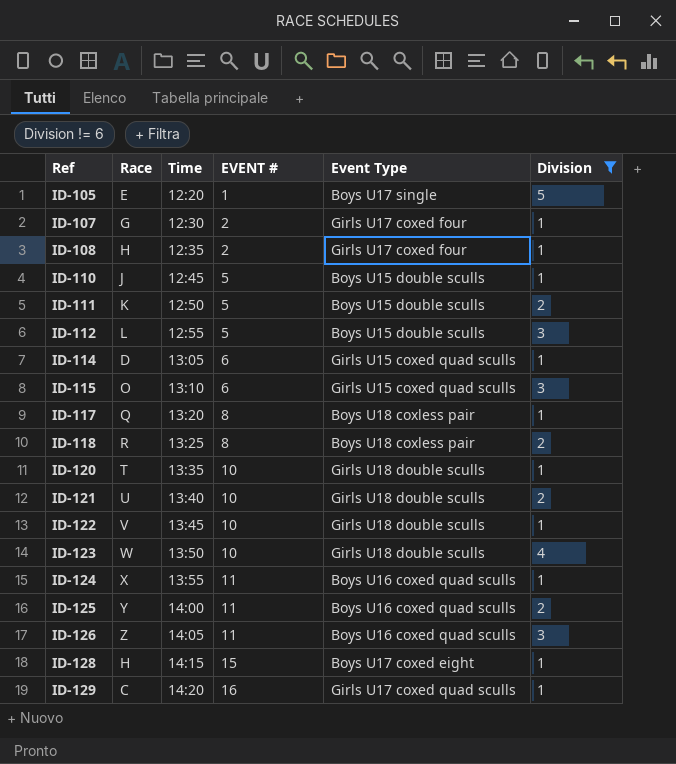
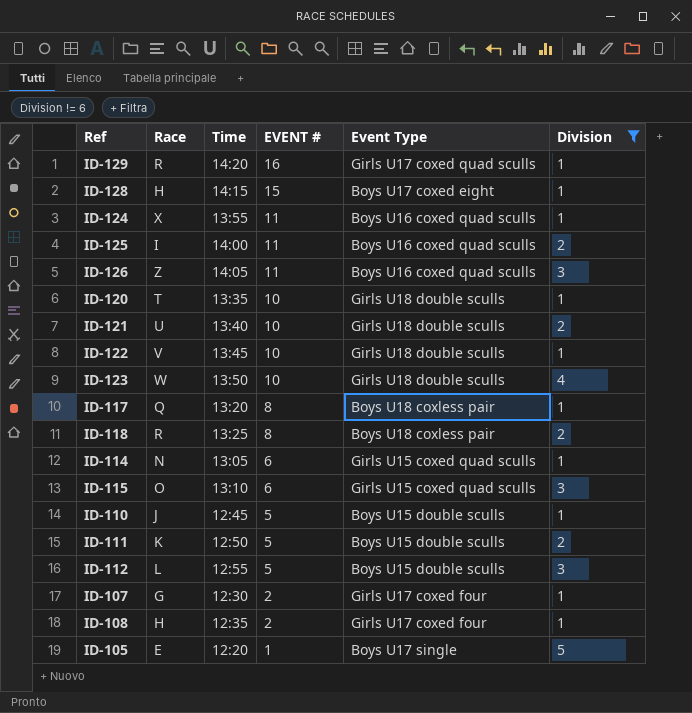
row order: Ref ascending -> EVENT # descending
ID-129 | Race: C -> R
ID-125 | Race: Y -> I
ID-114 | Race: D -> N

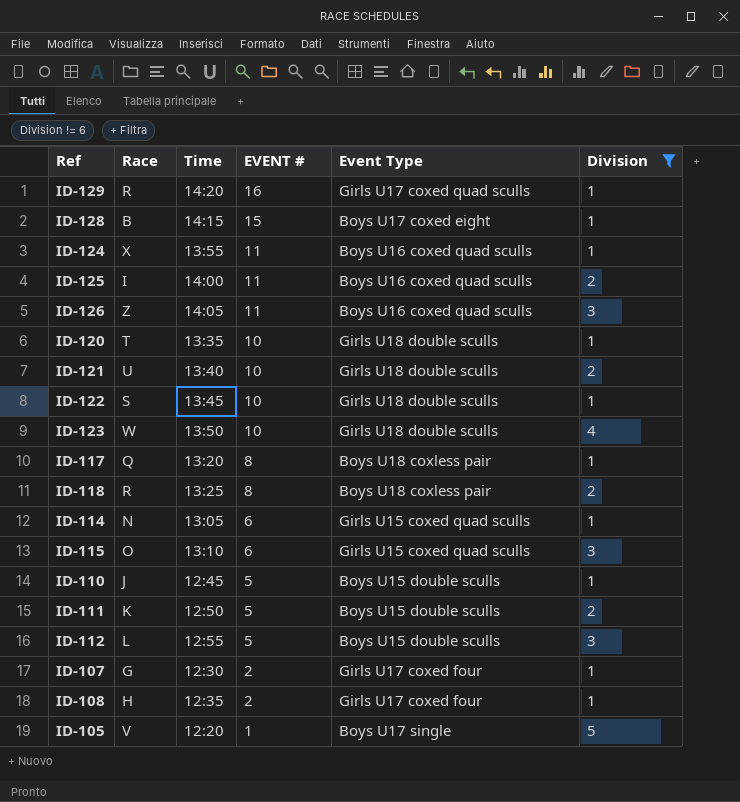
ID-128 | Race: H -> B
ID-122 | Race: V -> S
ID-105 | Race: E -> V

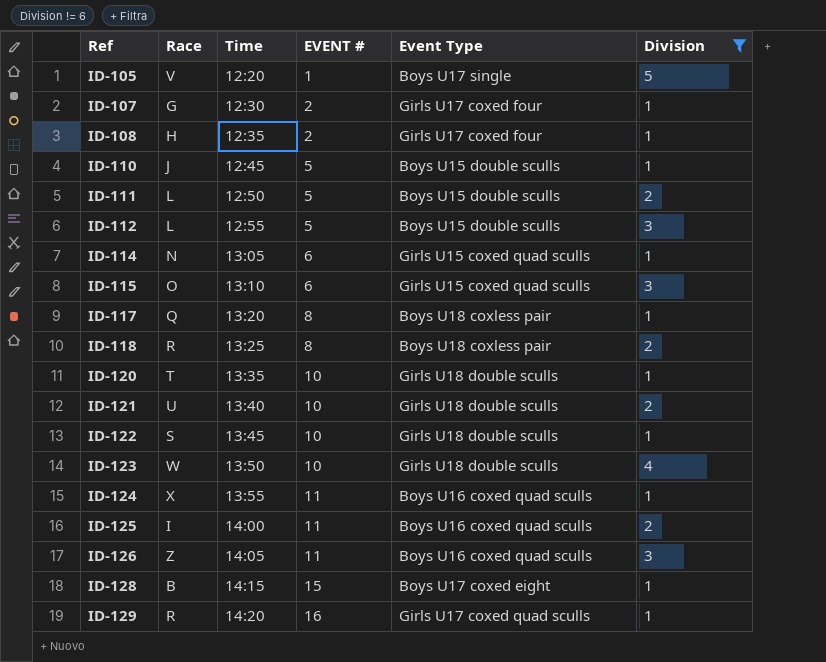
row order: EVENT # descending -> Ref ascending
ID-111 | Race: K -> L

